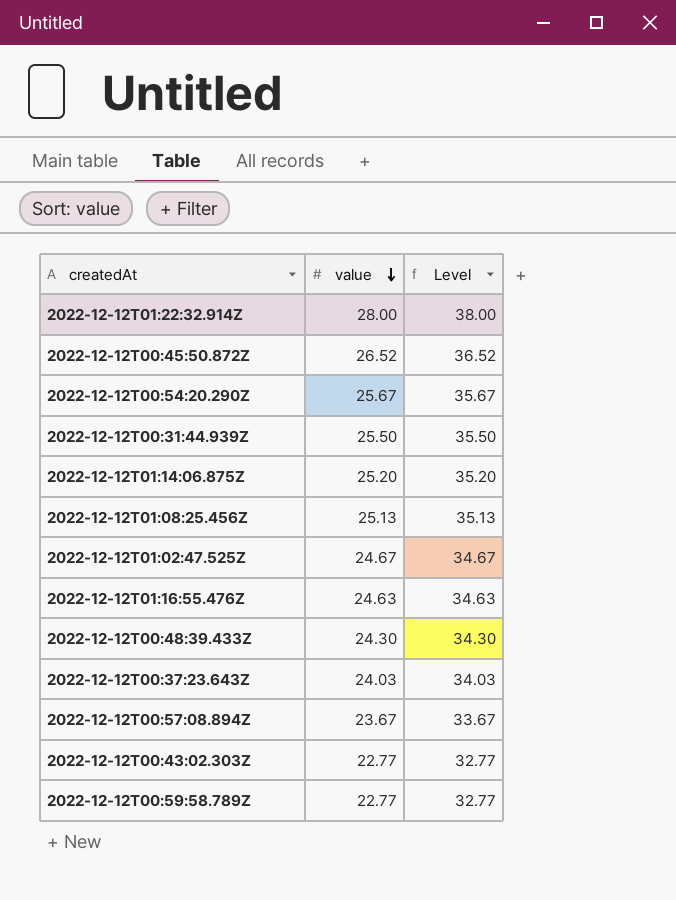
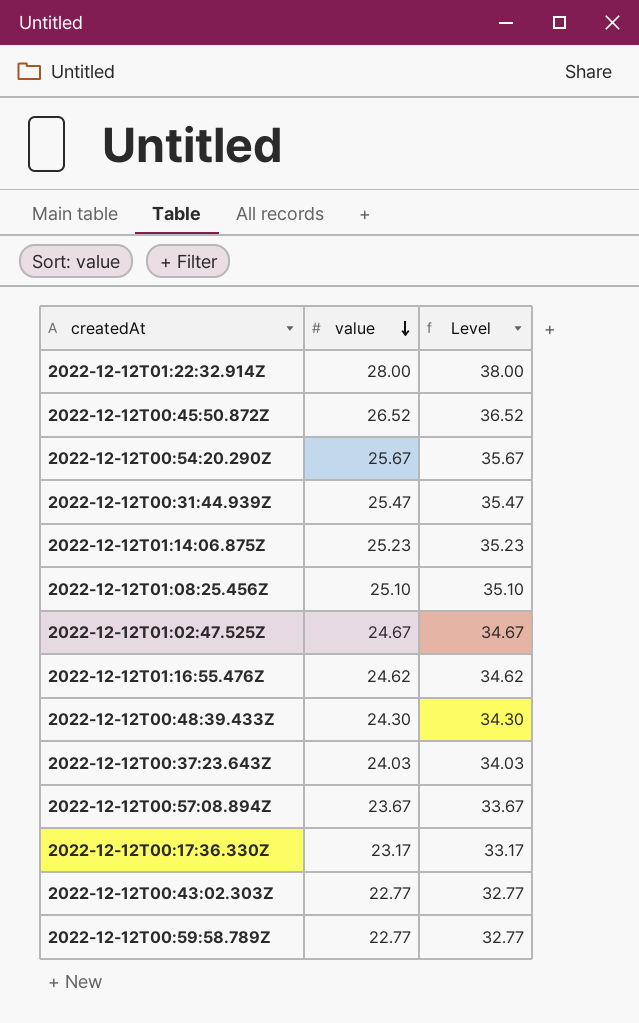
2022-12-12T00:31:44.939Z | value: 25.50 -> 25.47
2022-12-12T00:31:44.939Z | Level: 35.50 -> 35.47
2022-12-12T01:14:06.875Z | value: 25.20 -> 25.23
2022-12-12T01:14:06.875Z | Level: 35.20 -> 35.23
2022-12-12T01:08:25.456Z | value: 25.13 -> 25.10
2022-12-12T01:08:25.456Z | Level: 35.13 -> 35.10
2022-12-12T01:16:55.476Z | value: 24.63 -> 24.62
2022-12-12T01:16:55.476Z | Level: 34.63 -> 34.62
row 2022-12-12T00:17:36.330Z: none -> 23.17 | 33.17

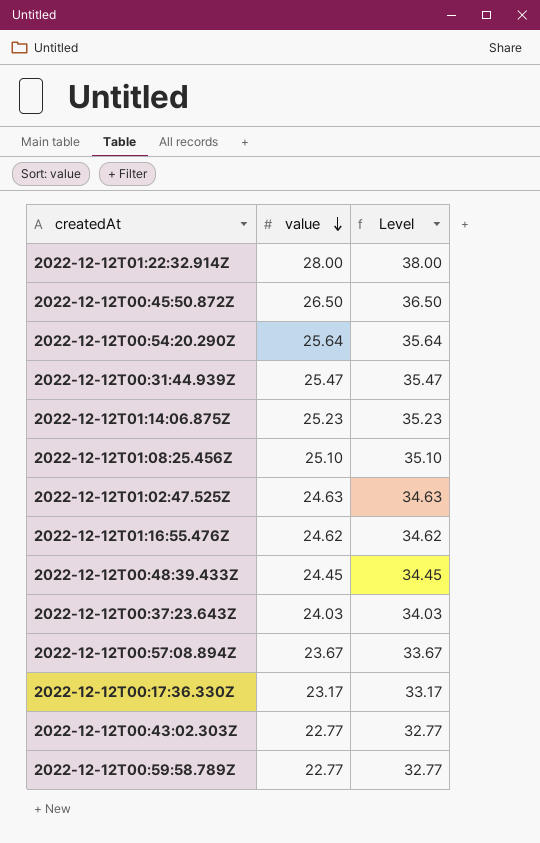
2022-12-12T00:45:50.872Z | value: 26.52 -> 26.50
2022-12-12T00:45:50.872Z | Level: 36.52 -> 36.50
2022-12-12T00:54:20.290Z | value: 25.67 -> 25.64
2022-12-12T00:54:20.290Z | Level: 35.67 -> 35.64
2022-12-12T01:02:47.525Z | value: 24.67 -> 24.63
2022-12-12T01:02:47.525Z | Level: 34.67 -> 34.63
2022-12-12T00:48:39.433Z | value: 24.30 -> 24.45
2022-12-12T00:48:39.433Z | Level: 34.30 -> 34.45

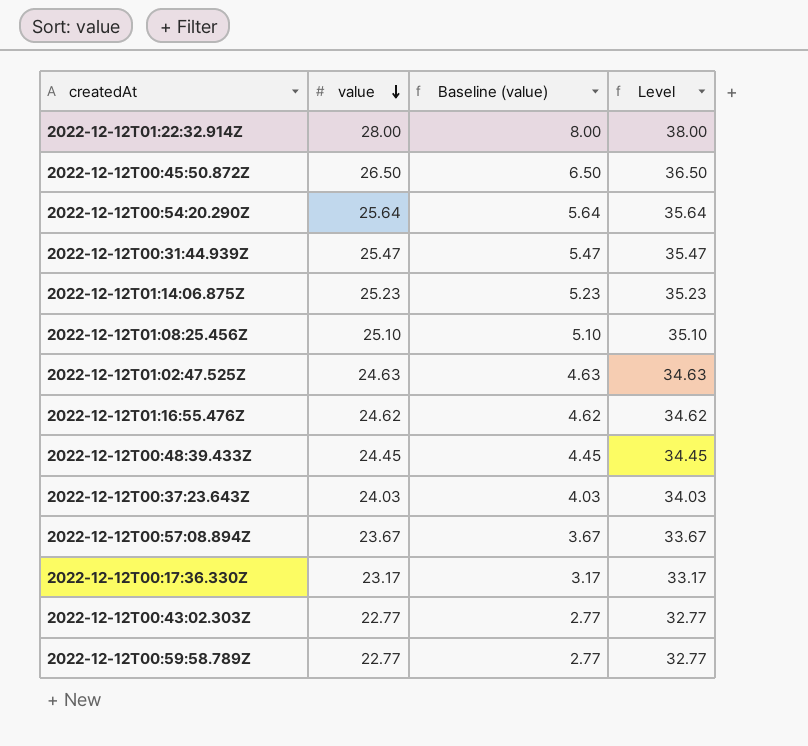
column Baseline (value) | formula: none -> [value] - 20

